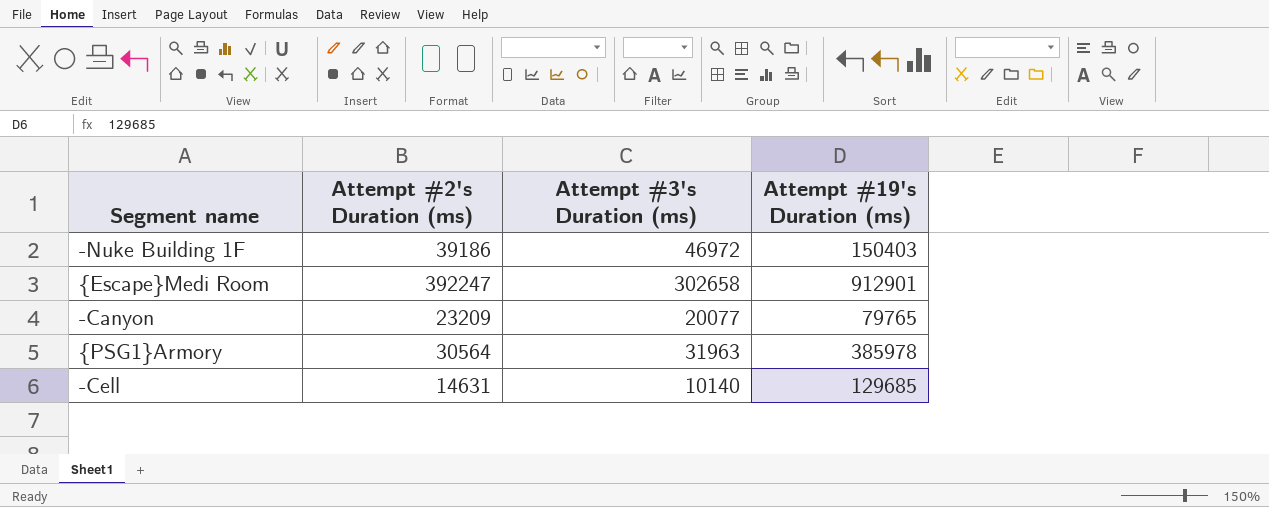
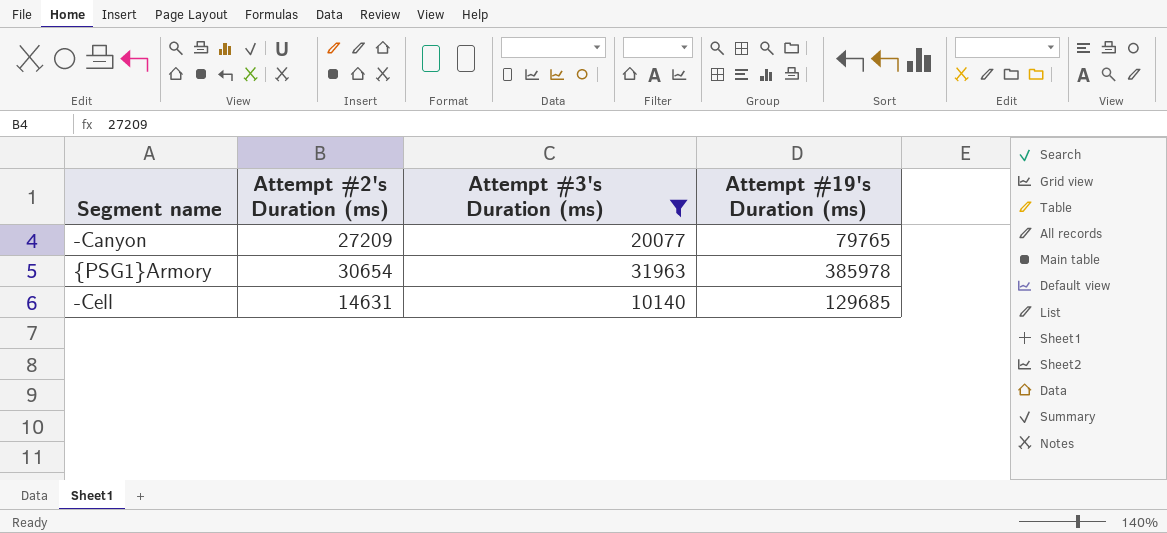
filter: none -> Attempt #3's Duration (ms) <= 31963
-Canyon | Attempt #2's Duration (ms): 23209 -> 27209
{PSG1}Armory | Attempt #2's Duration (ms): 30564 -> 30654

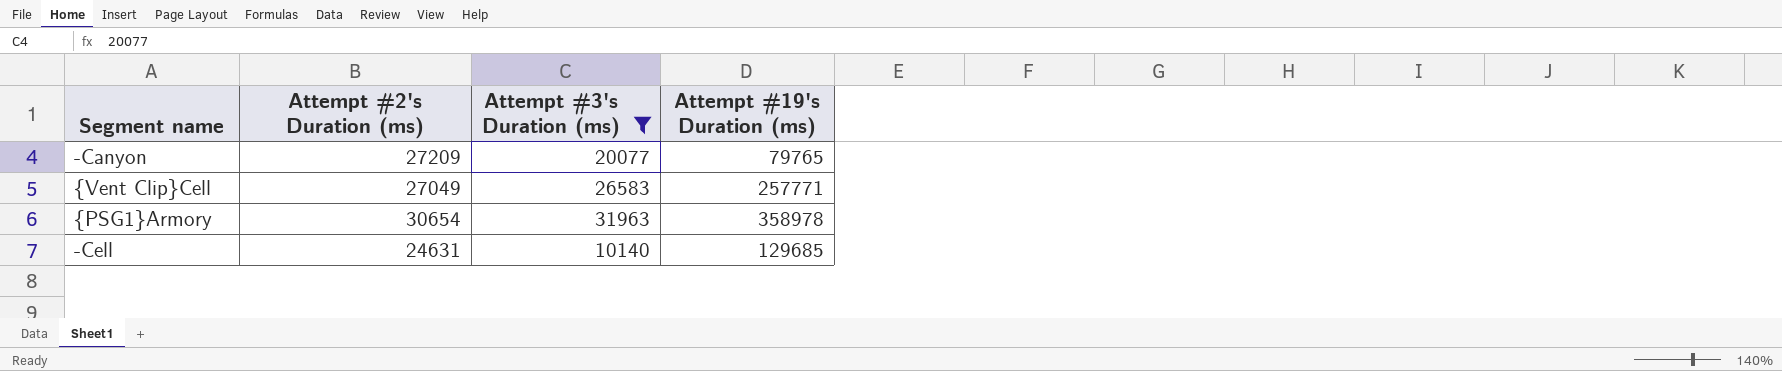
row {Vent Clip}Cell: none -> 27049 | 26583 | 257771
{PSG1}Armory | Attempt #19's Duration (ms): 385978 -> 358978
-Cell | Attempt #2's Duration (ms): 14631 -> 24631

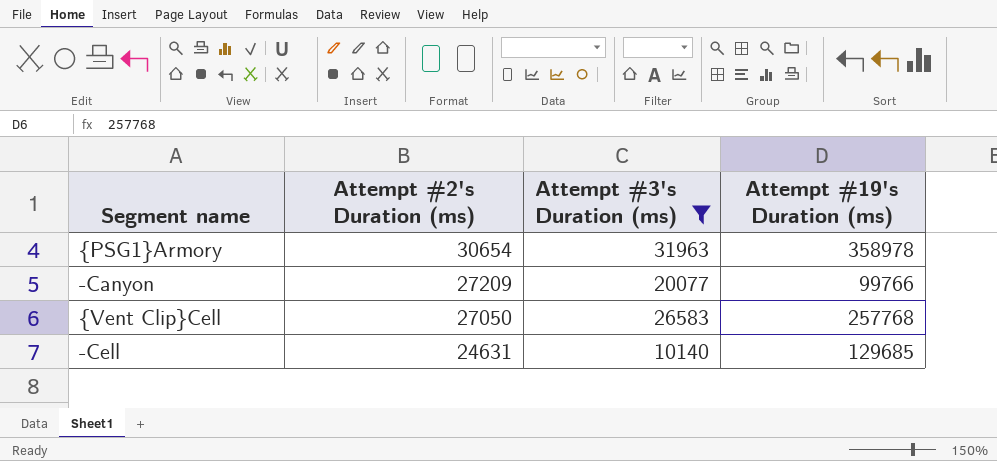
row order: none -> Attempt #2's Duration (ms) descending
-Canyon | Attempt #19's Duration (ms): 79765 -> 99766
{Vent Clip}Cell | Attempt #2's Duration (ms): 27049 -> 27050
{Vent Clip}Cell | Attempt #19's Duration (ms): 257771 -> 257768

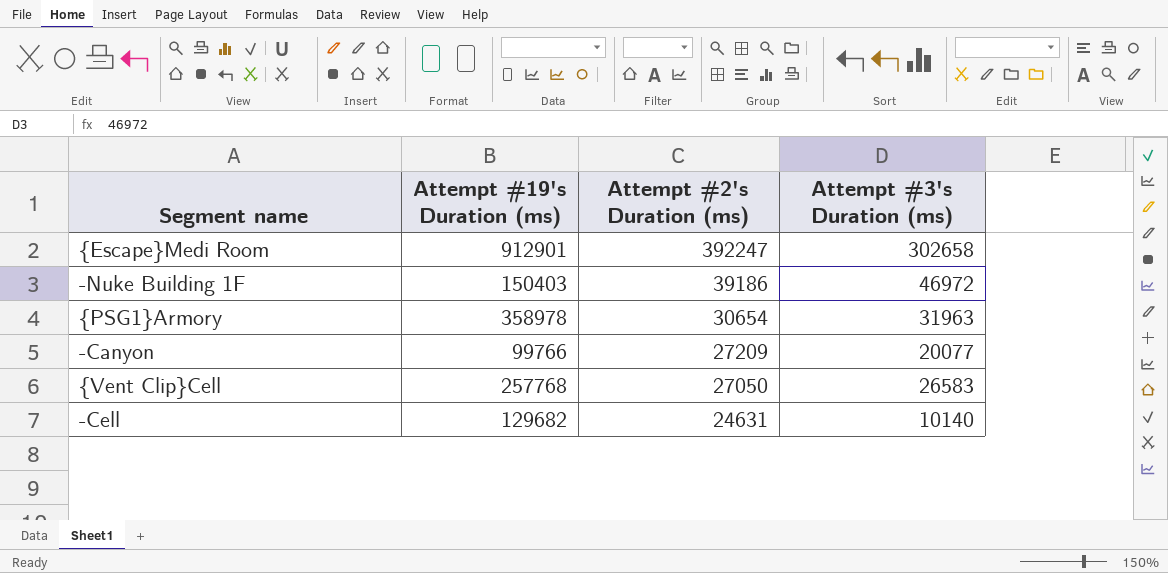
filter: Attempt #3's Duration (ms) <= 31963 -> none
column Attempt #19's Duration (ms) | position: 4 -> 2
-Cell | Attempt #19's Duration (ms): 129685 -> 129682

